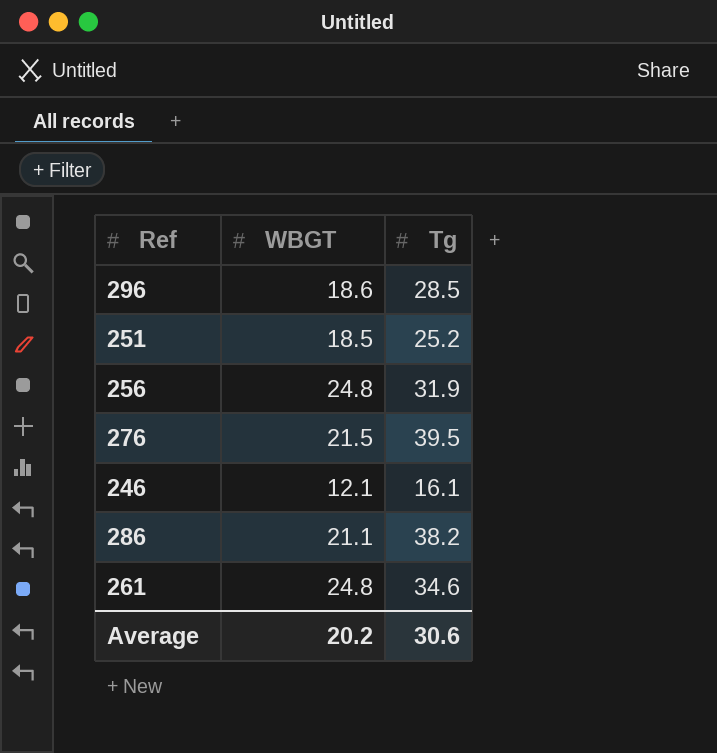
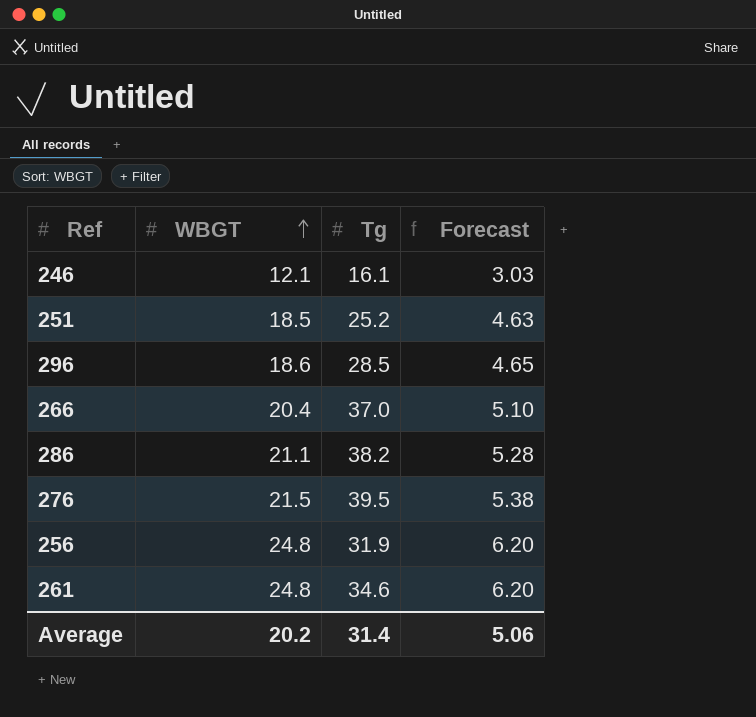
row order: none -> WBGT ascending
column Forecast | formula: none -> [WBGT] * 0.25
row 266: none -> 20.4 | 37.0 | 5.10
Average | Tg: 30.6 -> 31.4

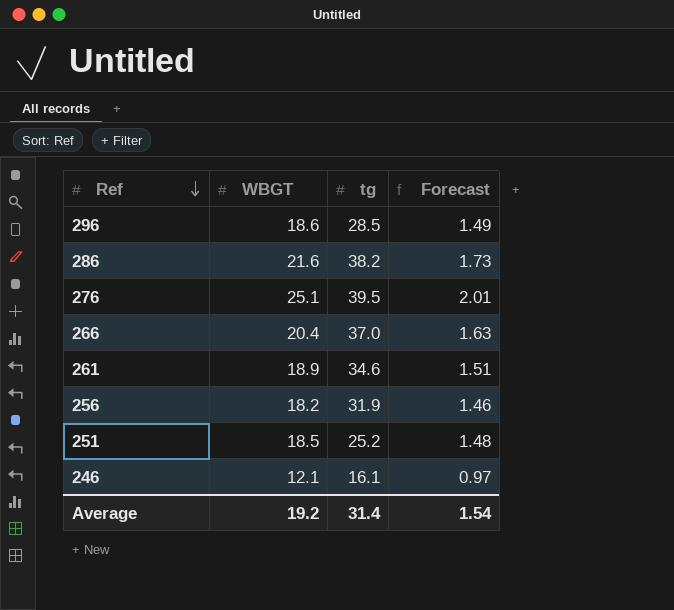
row order: WBGT ascending -> Ref descending
column name: Tg -> tg
column Forecast | formula: [WBGT] * 0.25 -> [WBGT] * 0.08
286 | WBGT: 21.1 -> 21.6
276 | WBGT: 21.5 -> 25.1
261 | WBGT: 24.8 -> 18.9
256 | WBGT: 24.8 -> 18.2
Average | WBGT: 20.2 -> 19.2
Average | Forecast: 5.06 -> 1.54

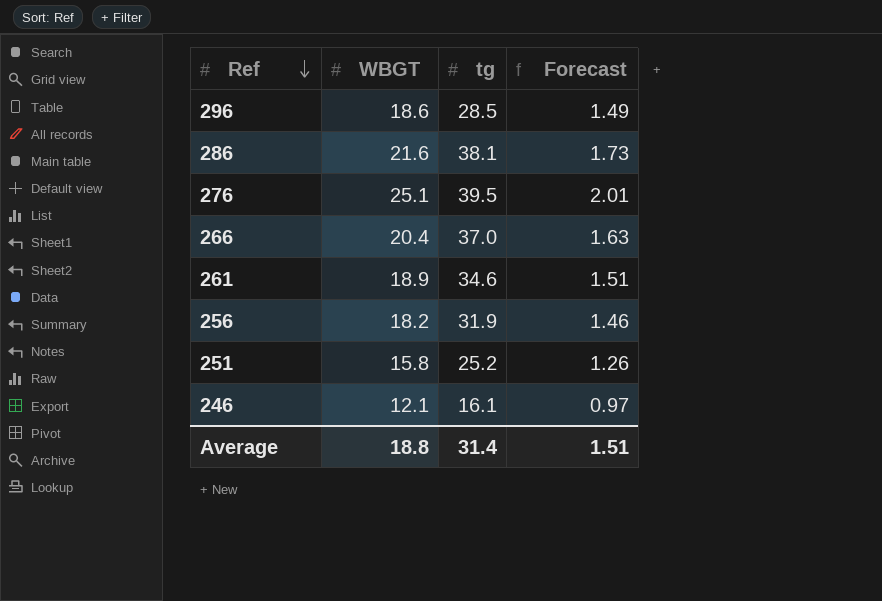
286 | tg: 38.2 -> 38.1
251 | WBGT: 18.5 -> 15.8
251 | Forecast: 1.48 -> 1.26
Average | WBGT: 19.2 -> 18.8
Average | Forecast: 1.54 -> 1.51

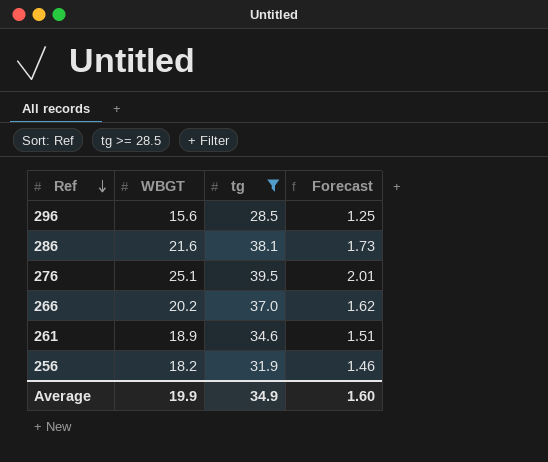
filter: none -> tg >= 28.5
296 | WBGT: 18.6 -> 15.6
296 | Forecast: 1.49 -> 1.25
266 | WBGT: 20.4 -> 20.2
266 | Forecast: 1.63 -> 1.62
Average | WBGT: 18.8 -> 19.9
Average | tg: 31.4 -> 34.9
Average | Forecast: 1.51 -> 1.60

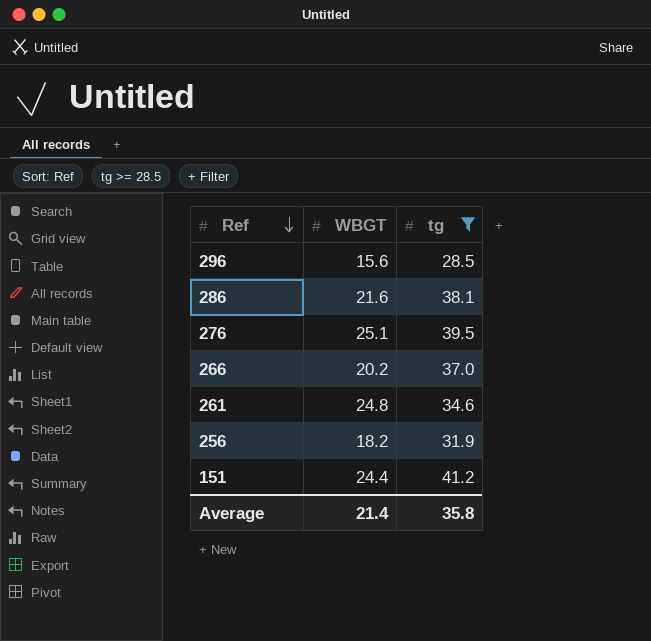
column Forecast | formula: [WBGT] * 0.08 -> none
261 | WBGT: 18.9 -> 24.8
row 151: none -> 24.4 | 41.2
Average | WBGT: 19.9 -> 21.4
Average | tg: 34.9 -> 35.8

